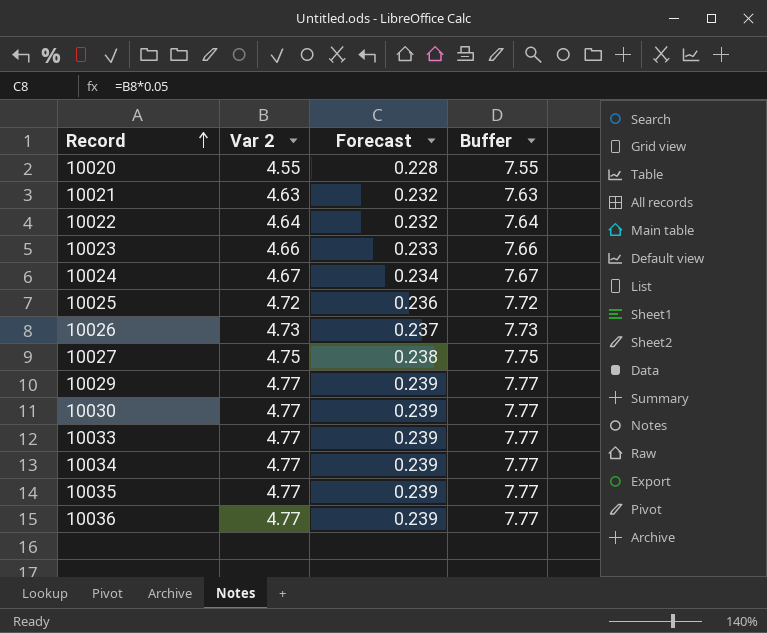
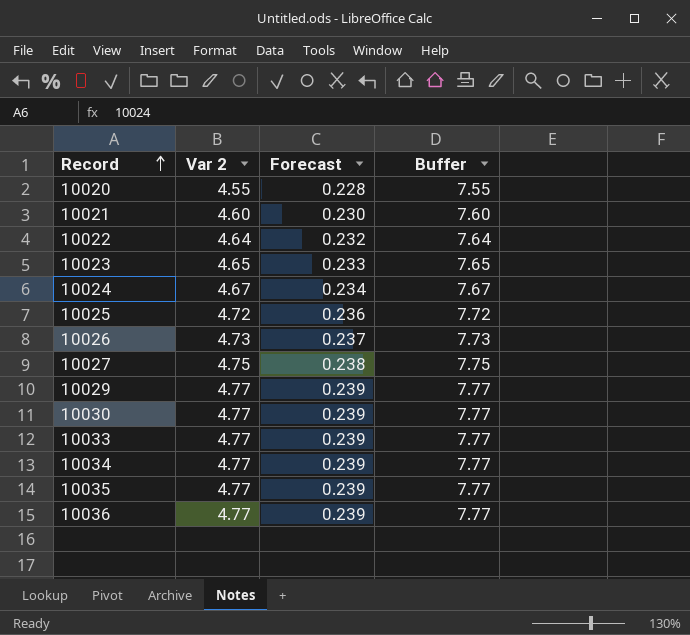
10021 | Var 2: 4.63 -> 4.60
10021 | Forecast: 0.232 -> 0.230
10021 | Buffer: 7.63 -> 7.60
10023 | Var 2: 4.66 -> 4.65
10023 | Buffer: 7.66 -> 7.65

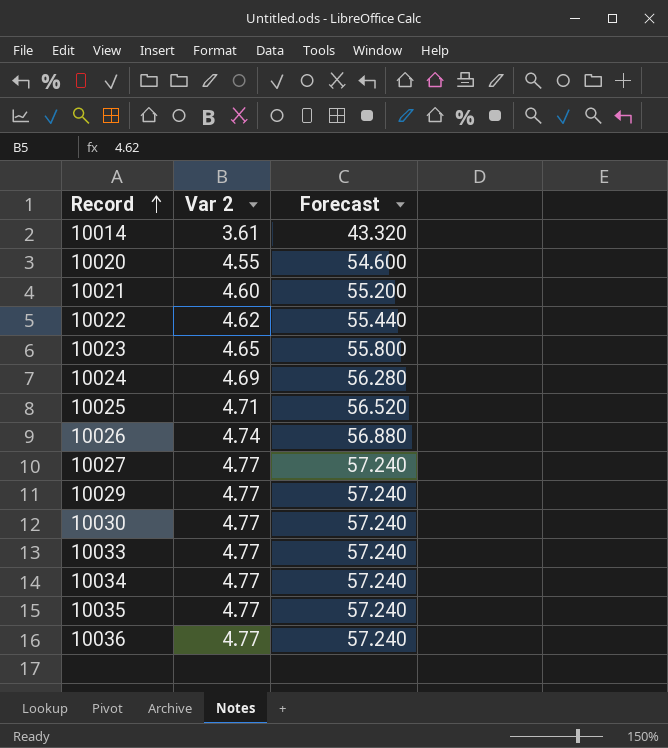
column Buffer | formula: [Var 2] + 3 -> none
column Forecast | formula: [Var 2] * 0.05 -> [Var 2] * 12
row 10014: none -> 3.61 | 43.320
10022 | Var 2: 4.64 -> 4.62
10024 | Var 2: 4.67 -> 4.69
10025 | Var 2: 4.72 -> 4.71
10026 | Var 2: 4.73 -> 4.74
10027 | Var 2: 4.75 -> 4.77

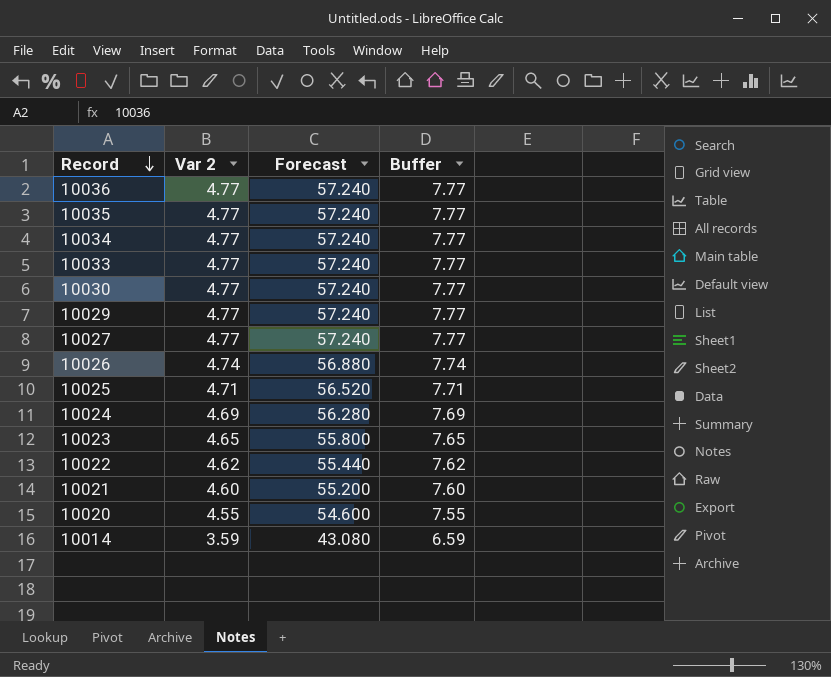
row order: Record ascending -> Record descending
column Buffer | formula: none -> [Var 2] + 3
10014 | Var 2: 3.61 -> 3.59
10014 | Forecast: 43.320 -> 43.080

